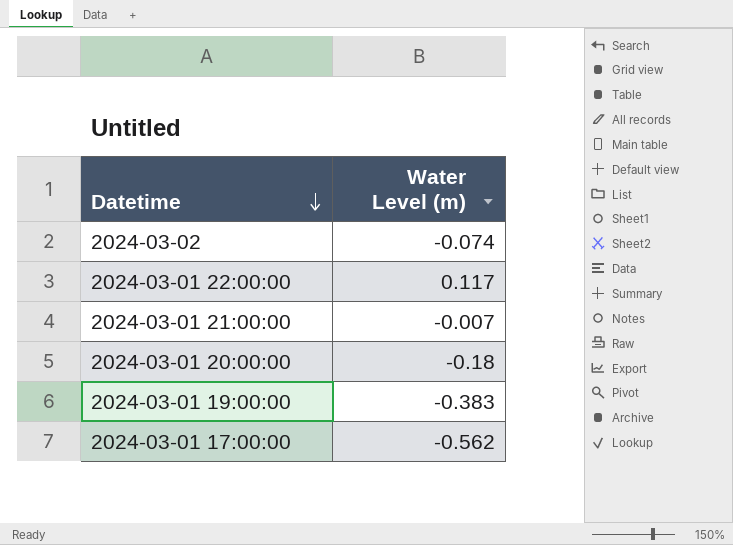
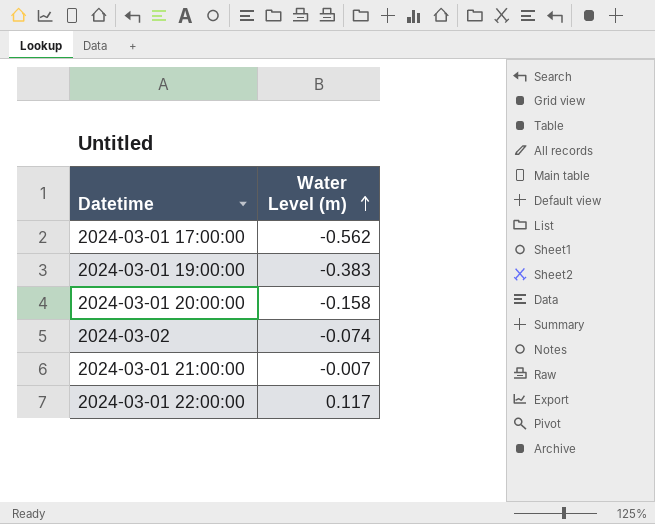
row order: Datetime descending -> Water Level (m) ascending
2024-03-01 20:00:00 | Water Level (m): -0.18 -> -0.158

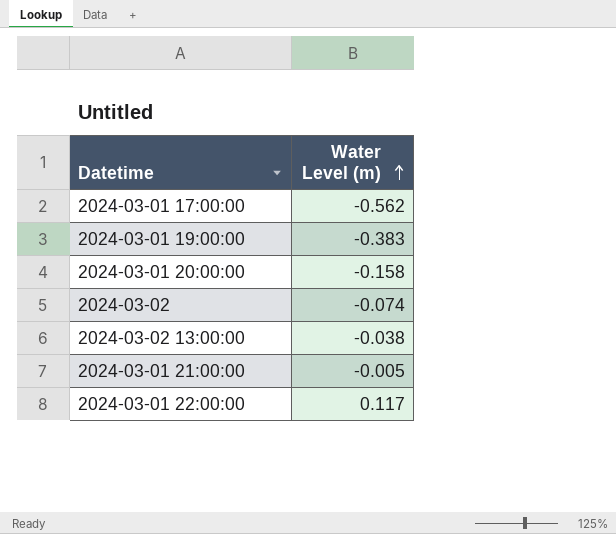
row 2024-03-02 13:00:00: none -> -0.038
2024-03-01 21:00:00 | Water Level (m): -0.007 -> -0.005

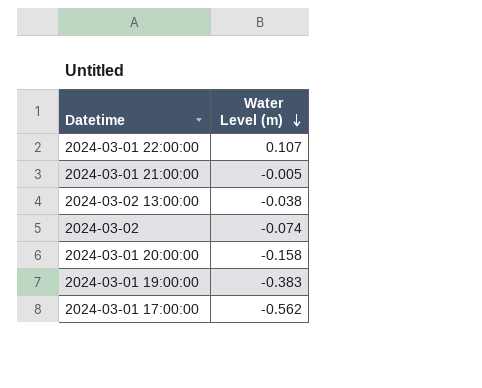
row order: Water Level (m) ascending -> Water Level (m) descending
2024-03-01 22:00:00 | Water Level (m): 0.117 -> 0.107

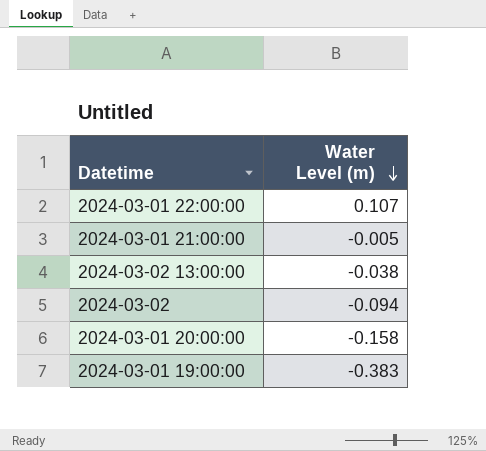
row 2024-03-01 17:00:00: -0.562 -> none
2024-03-02 | Water Level (m): -0.074 -> -0.094

